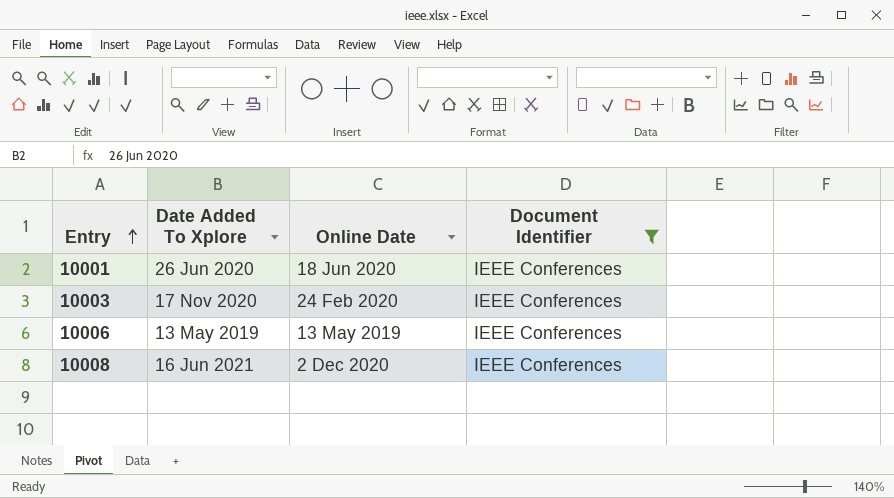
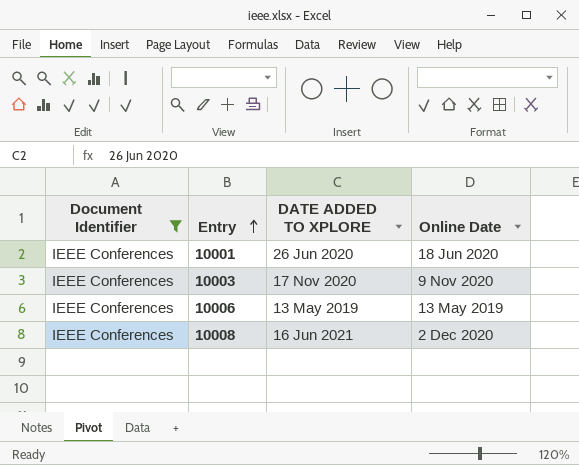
column Document Identifier | position: 4 -> 1
column name: Date Added To Xplore -> DATE ADDED TO XPLORE
10003 | Online Date: 24 Feb 2020 -> 9 Nov 2020

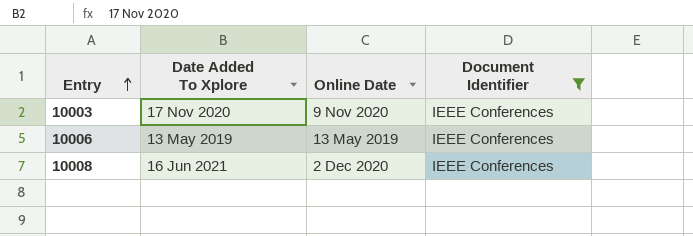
column name: DATE ADDED TO XPLORE -> Date Added To Xplore
column Document Identifier | position: 1 -> 4
row 10001: IEEE Conferences | 26 Jun 2020 | 18 Jun 2020 -> none

